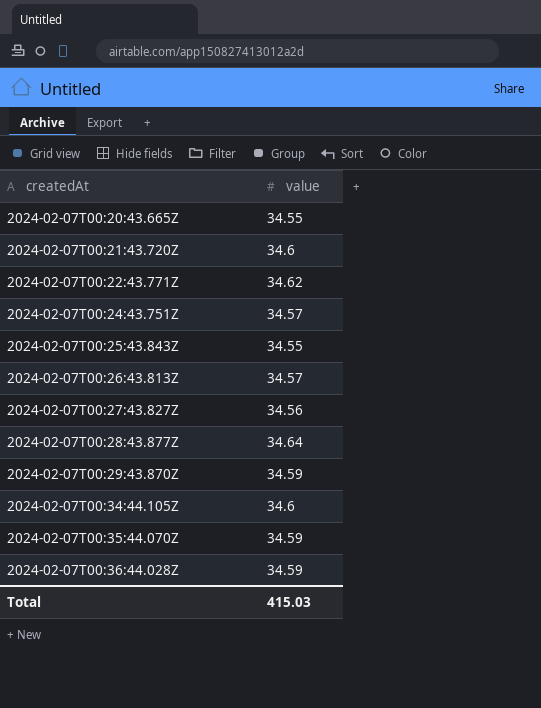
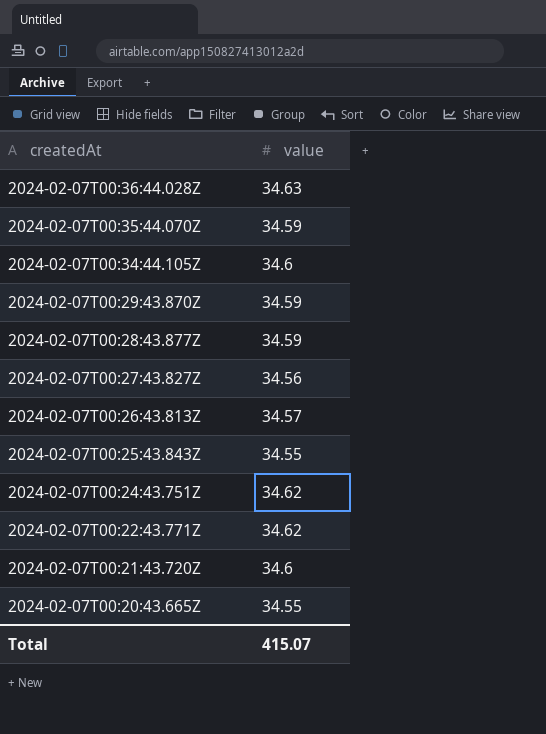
row order: createdAt ascending -> createdAt descending
2024-02-07T00:36:44.028Z | value: 34.59 -> 34.63
2024-02-07T00:28:43.877Z | value: 34.64 -> 34.59
2024-02-07T00:24:43.751Z | value: 34.57 -> 34.62
Total | value: 415.03 -> 415.07

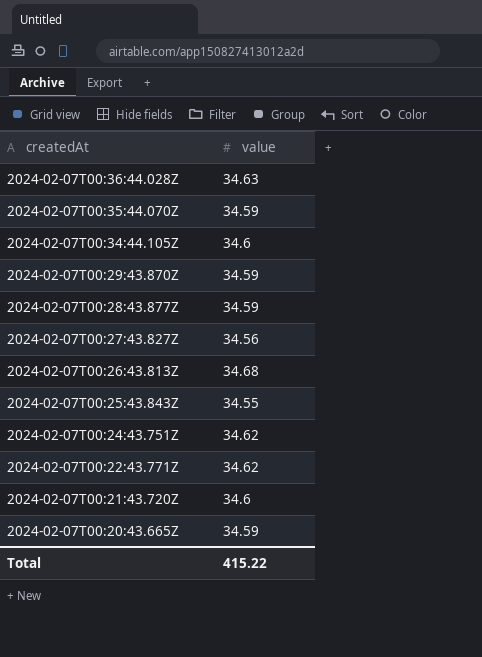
2024-02-07T00:26:43.813Z | value: 34.57 -> 34.68
2024-02-07T00:20:43.665Z | value: 34.55 -> 34.59
Total | value: 415.07 -> 415.22

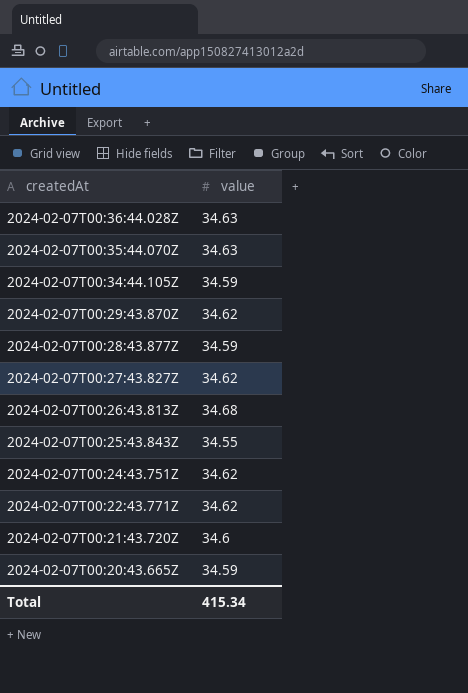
2024-02-07T00:35:44.070Z | value: 34.59 -> 34.63
2024-02-07T00:34:44.105Z | value: 34.6 -> 34.59
2024-02-07T00:29:43.870Z | value: 34.59 -> 34.62
2024-02-07T00:27:43.827Z | value: 34.56 -> 34.62
Total | value: 415.22 -> 415.34

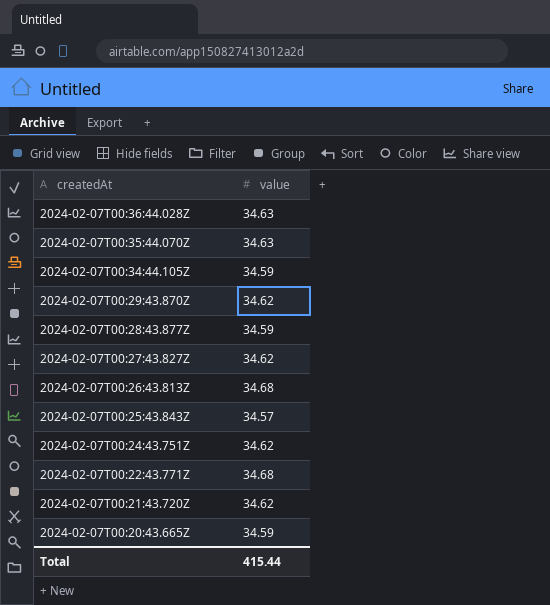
2024-02-07T00:25:43.843Z | value: 34.55 -> 34.57
2024-02-07T00:22:43.771Z | value: 34.62 -> 34.68
2024-02-07T00:21:43.720Z | value: 34.6 -> 34.62
Total | value: 415.34 -> 415.44

